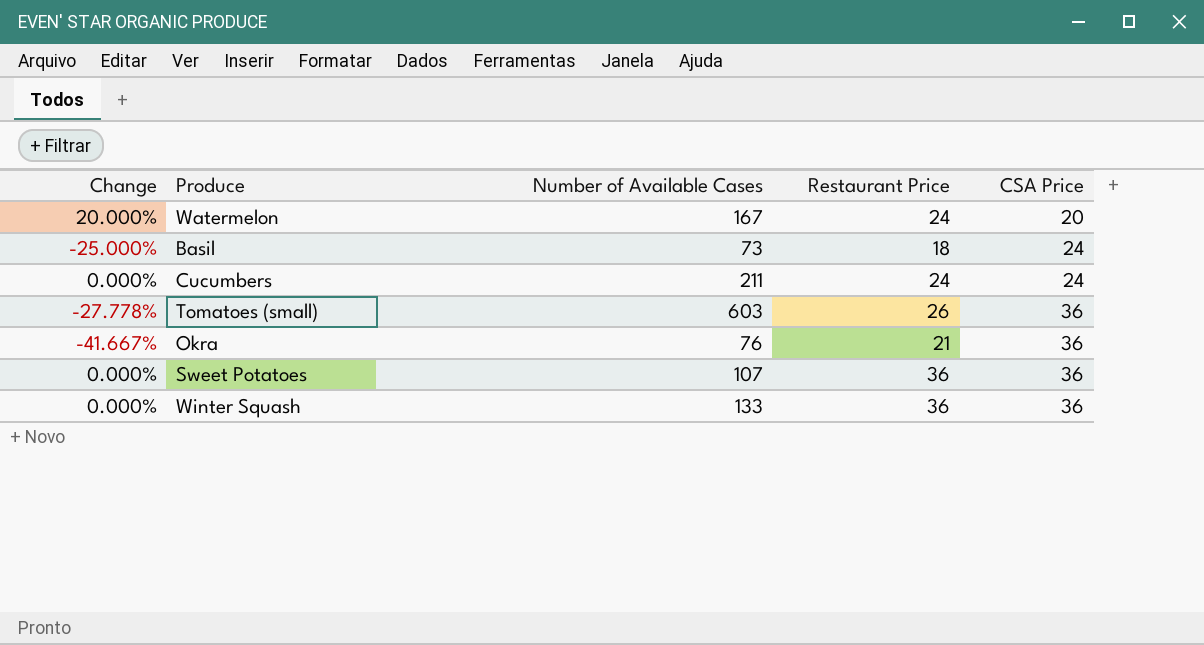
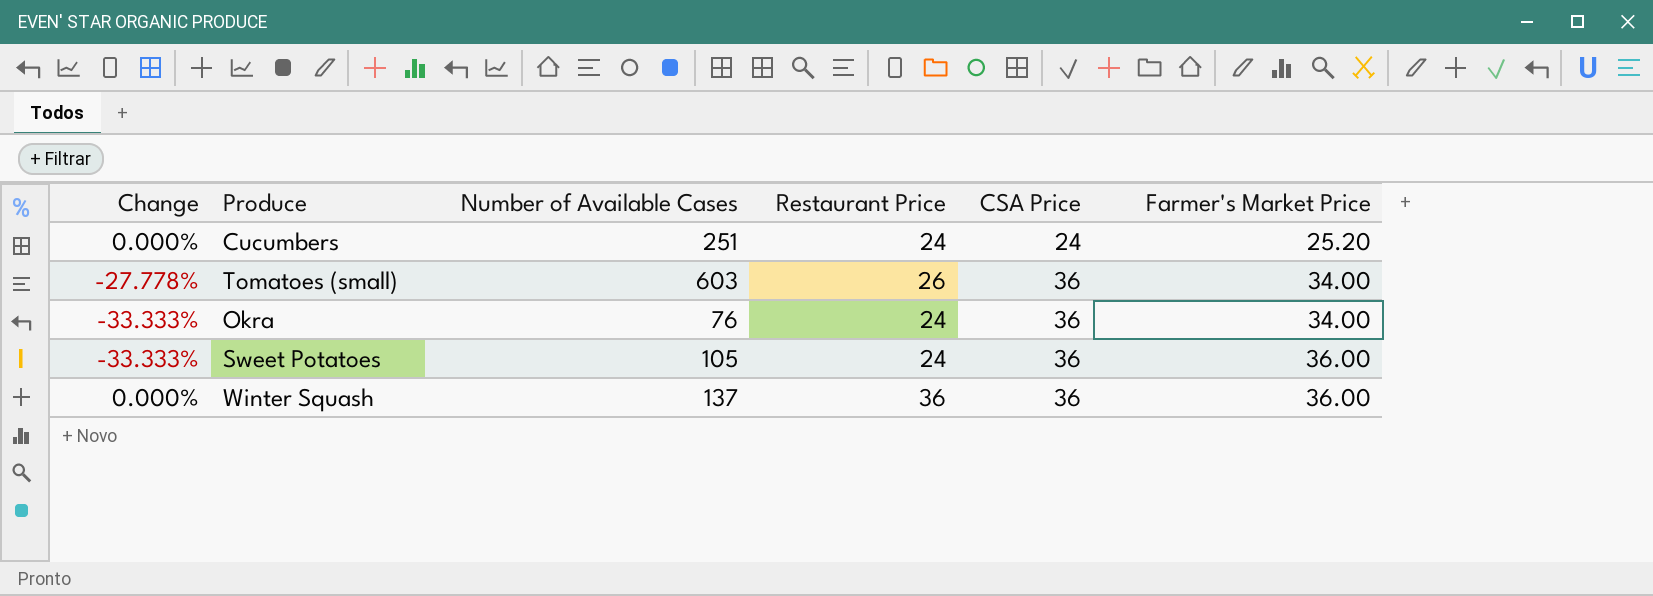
column Farmer's Market Price | position: none -> 6
row Watermelon: 20.000% | 167 | 24 | 20 -> none
row Basil: -25.000% | 73 | 18 | 24 -> none
Cucumbers | Number of Available Cases: 211 -> 251
Okra | Change: -41.667% -> -33.333%
Okra | Restaurant Price: 21 -> 24
Sweet Potatoes | Change: 0.000% -> -33.333%
Sweet Potatoes | Number of Available Cases: 107 -> 105
Sweet Potatoes | Restaurant Price: 36 -> 24
Winter Squash | Number of Available Cases: 133 -> 137

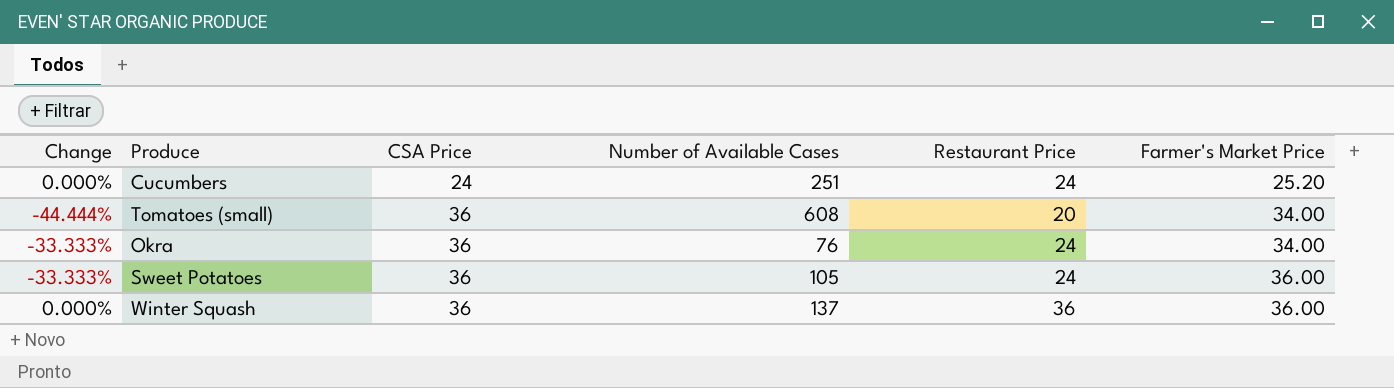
column CSA Price | position: 5 -> 3
Tomatoes (small) | Change: -27.778% -> -44.444%
Tomatoes (small) | Number of Available Cases: 603 -> 608
Tomatoes (small) | Restaurant Price: 26 -> 20

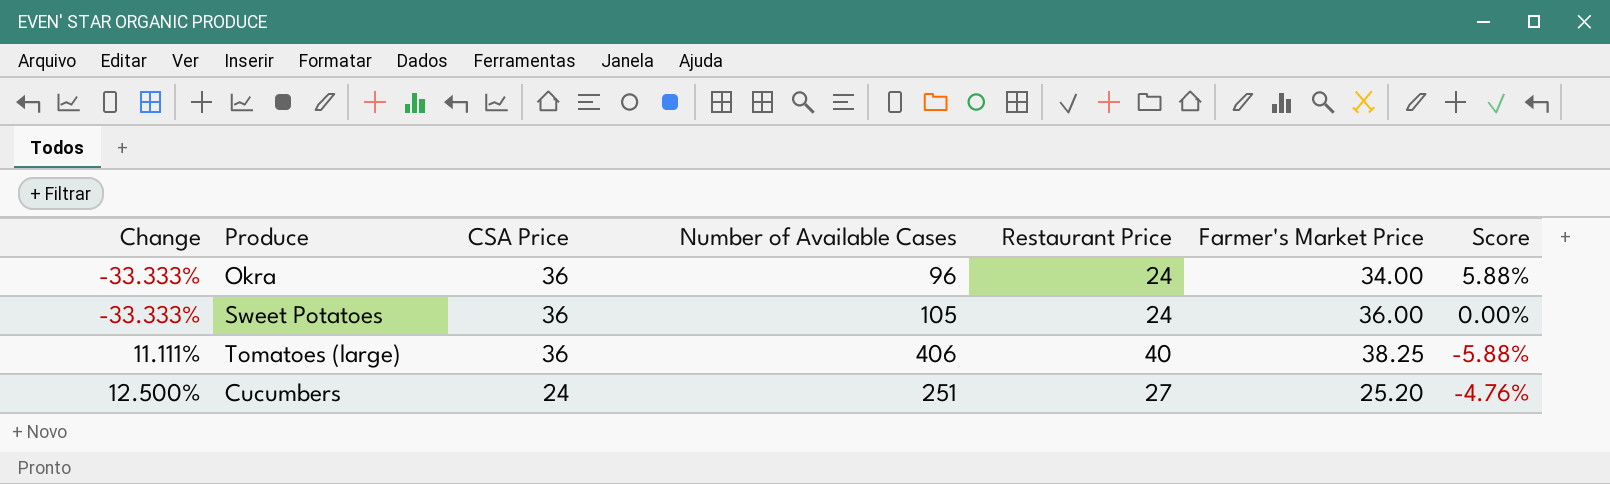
row order: CSA Price ascending -> Change ascending
column Score | formula: none -> ([CSA Price] - [Farmer's Market Price]) / [Farmer's Market Price]
row Tomatoes (small): -44.444% | 36 | 608 | 20 | 34.00 -> none
row Winter Squash: 0.000% | 36 | 137 | 36 | 36.00 -> none
Okra | Number of Available Cases: 76 -> 96
row Tomatoes (large): none -> 11.111% | 36 | 406 | 40 | 38.25 | -5.88%
Cucumbers | Change: 0.000% -> 12.500%
Cucumbers | Restaurant Price: 24 -> 27

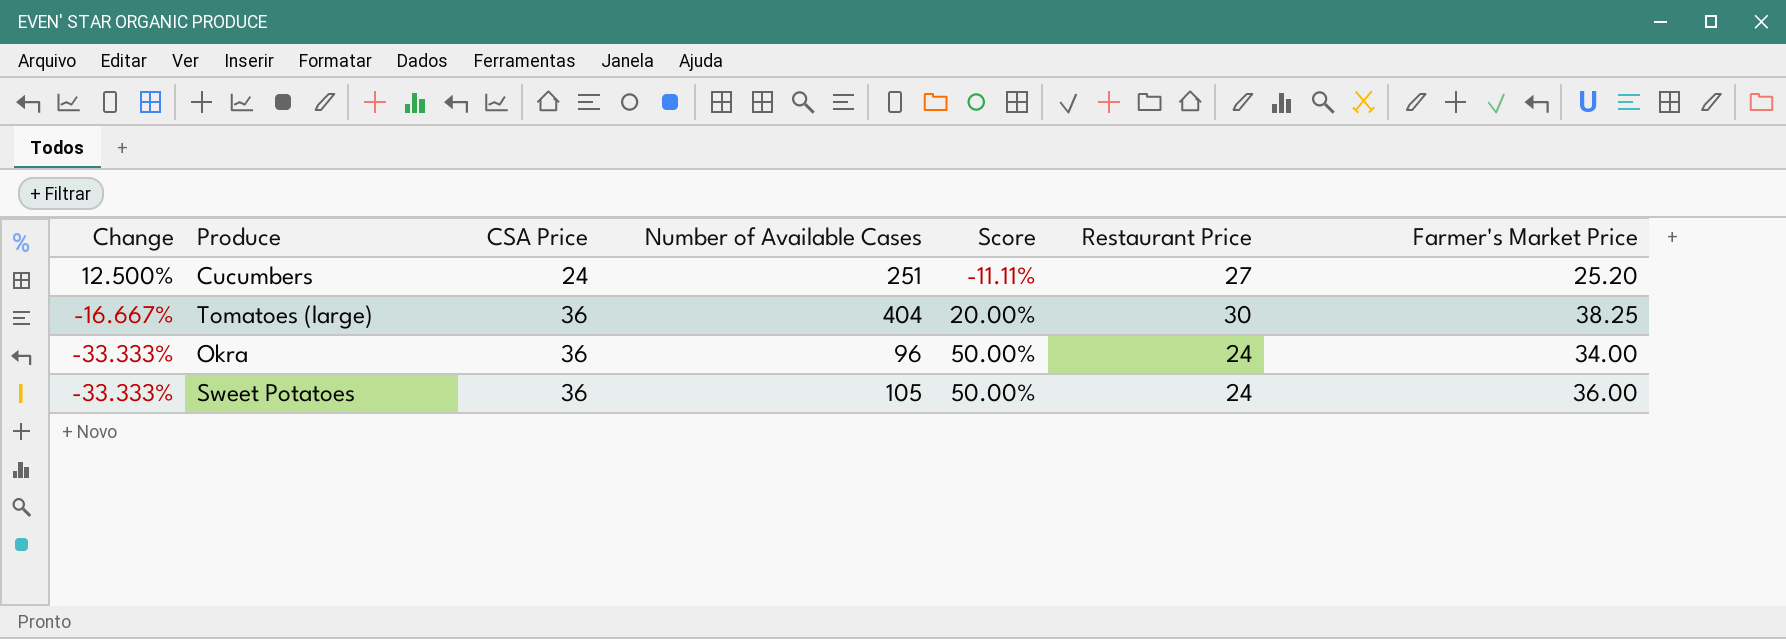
row order: Change ascending -> Change descending
column Score | formula: ([CSA Price] - [Farmer's Market Price]) / [Farmer's Market Price] -> ([CSA Price] - [Restaurant Price]) / [Restaurant Price]
column Score | position: 7 -> 5
Tomatoes (large) | Change: 11.111% -> -16.667%
Tomatoes (large) | Number of Available Cases: 406 -> 404
Tomatoes (large) | Restaurant Price: 40 -> 30

